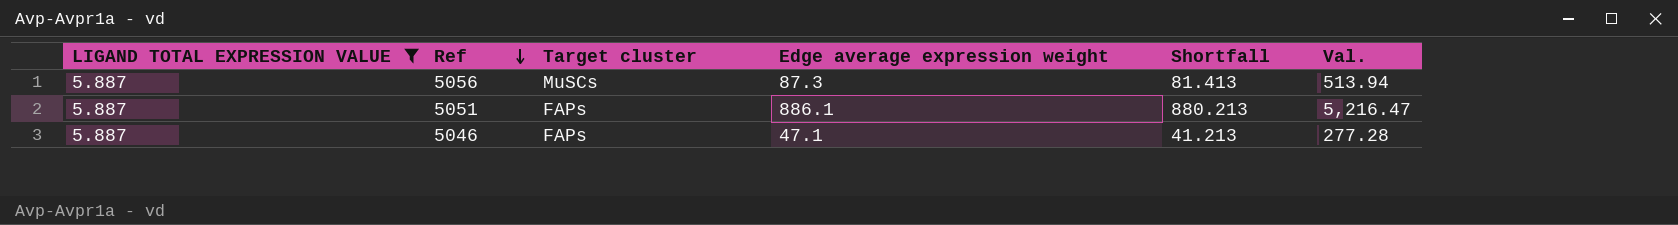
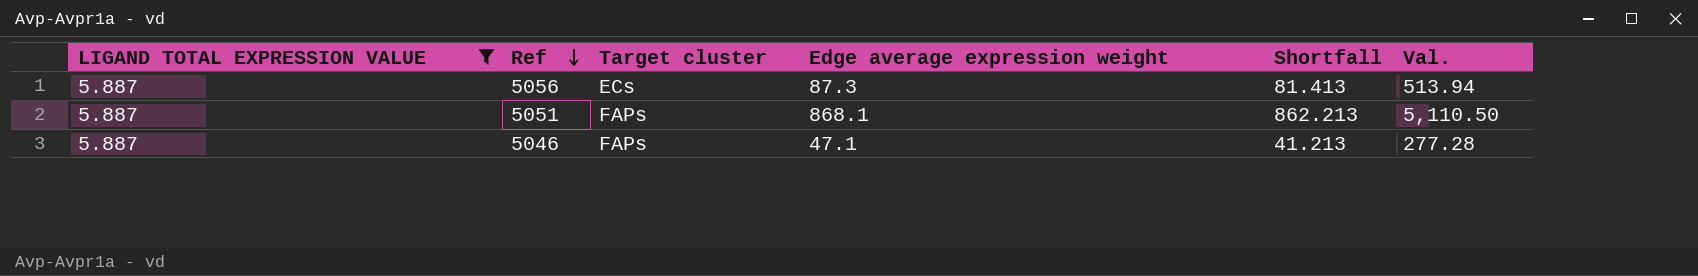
5056 | Target cluster: MuSCs -> ECs
5051 | Edge average expression weight: 886.1 -> 868.1
5051 | Shortfall: 880.213 -> 862.213
5051 | Val.: 5,216.47 -> 5,110.50

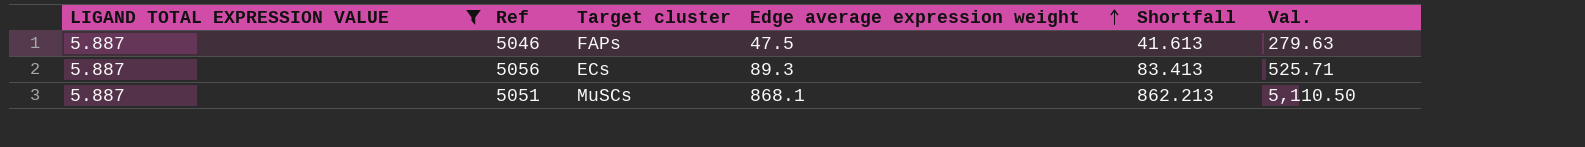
row order: Ref descending -> Edge average expression weight ascending
5046 | Edge average expression weight: 47.1 -> 47.5
5046 | Shortfall: 41.213 -> 41.613
5046 | Val.: 277.28 -> 279.63
5056 | Edge average expression weight: 87.3 -> 89.3
5056 | Shortfall: 81.413 -> 83.413
5056 | Val.: 513.94 -> 525.71
5051 | Target cluster: FAPs -> MuSCs

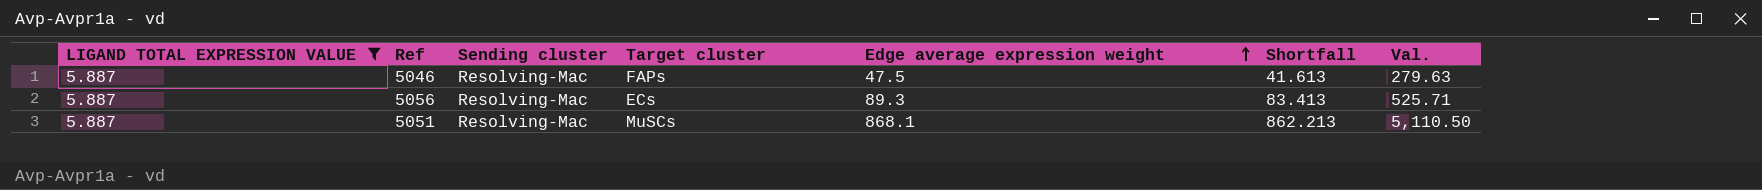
column Sending cluster | position: none -> 3

